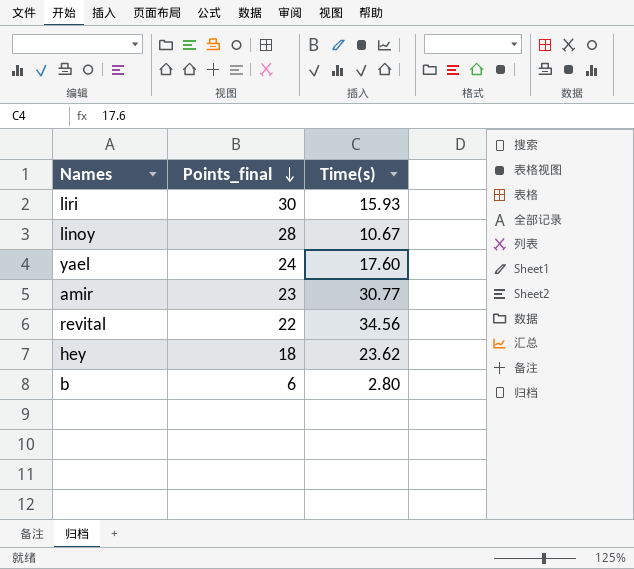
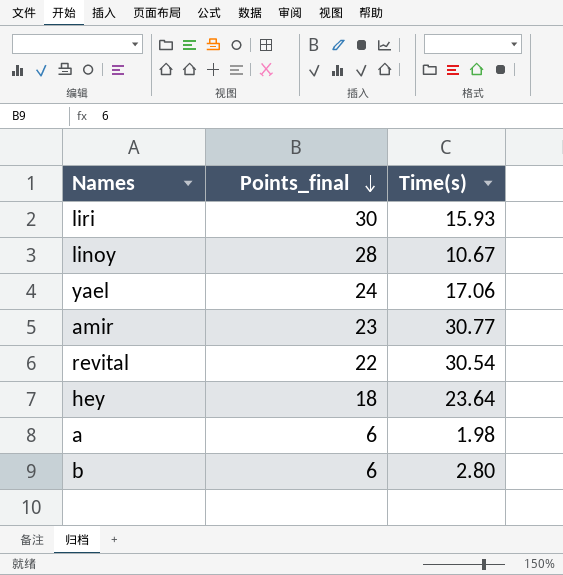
yael | Time(s): 17.60 -> 17.06
revital | Time(s): 34.56 -> 30.54
hey | Time(s): 23.62 -> 23.64
row a: none -> 6 | 1.98

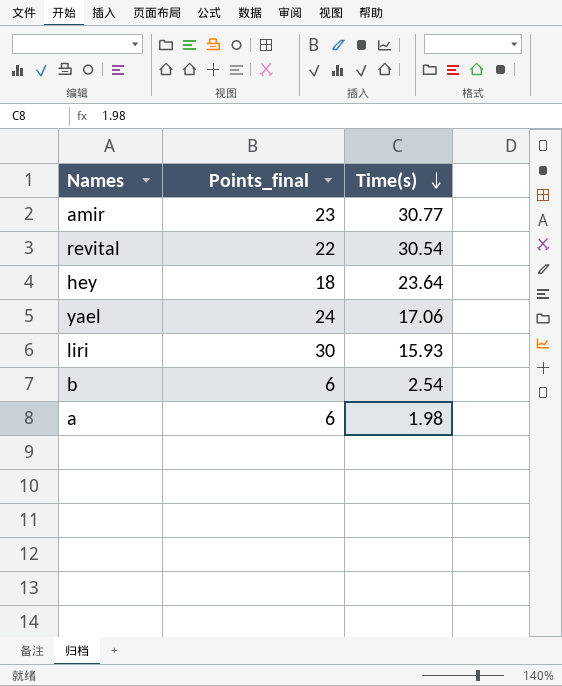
row order: Points_final descending -> Time(s) descending
row linoy: 28 | 10.67 -> none
b | Time(s): 2.80 -> 2.54

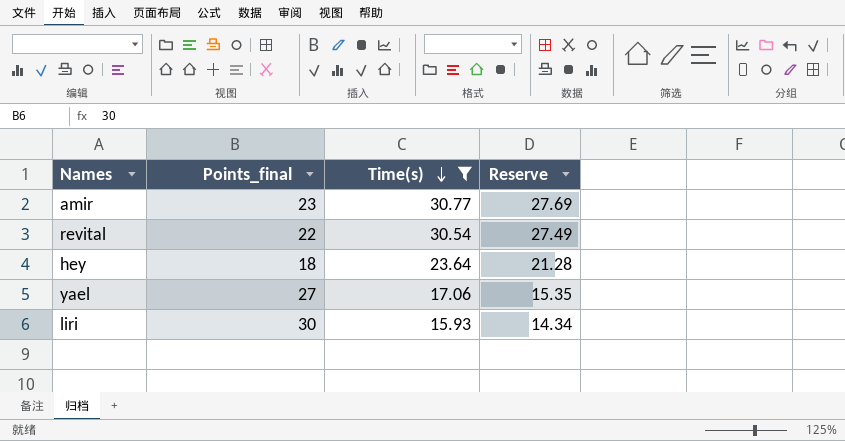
filter: none -> Time(s) >= 15.93
column Reserve | formula: none -> [Time(s)] * 0.9
yael | Points_final: 24 -> 27

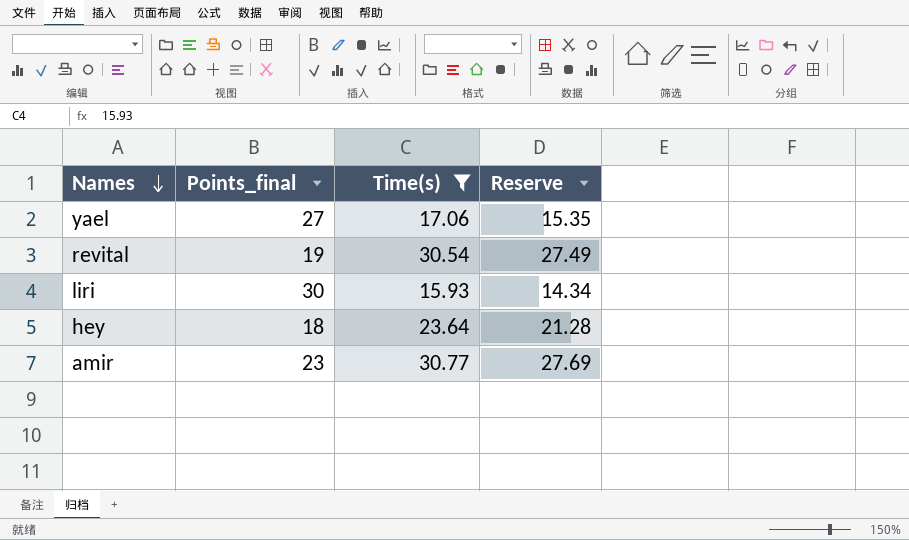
row order: Time(s) descending -> Names descending
revital | Points_final: 22 -> 19

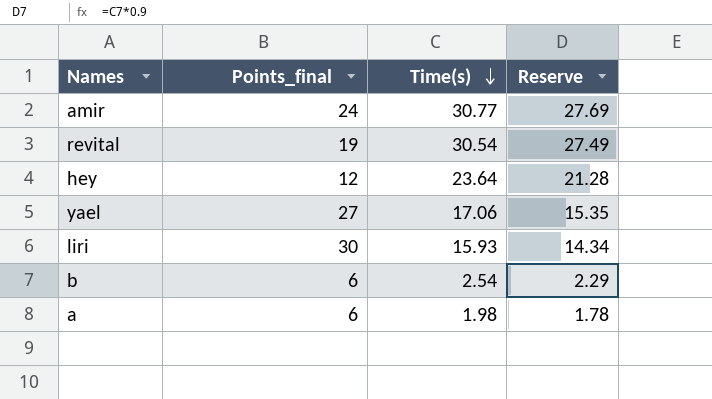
filter: Time(s) >= 15.93 -> none
row order: Names descending -> Time(s) descending
amir | Points_final: 23 -> 24
hey | Points_final: 18 -> 12

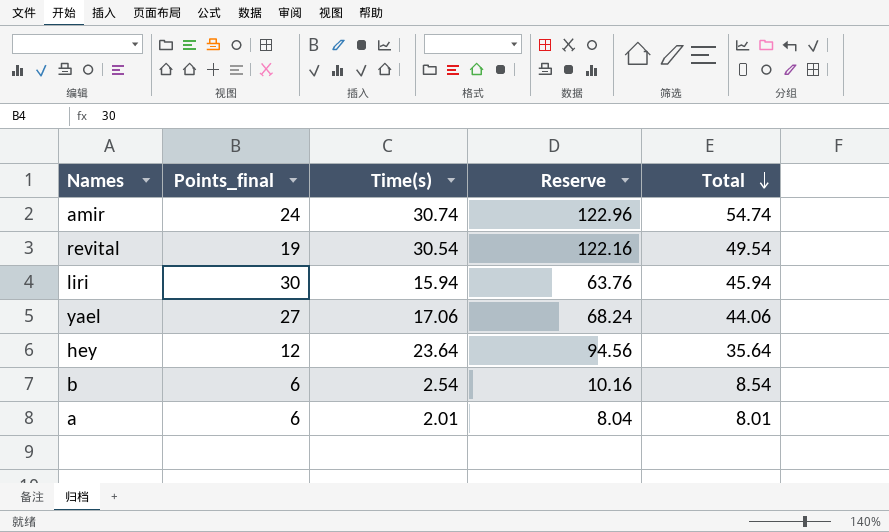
row order: Time(s) descending -> Total descending
column Reserve | formula: [Time(s)] * 0.9 -> [Time(s)] * 4
column Total | formula: none -> [Points_final] + [Time(s)]
amir | Time(s): 30.77 -> 30.74
liri | Time(s): 15.93 -> 15.94
a | Time(s): 1.98 -> 2.01

